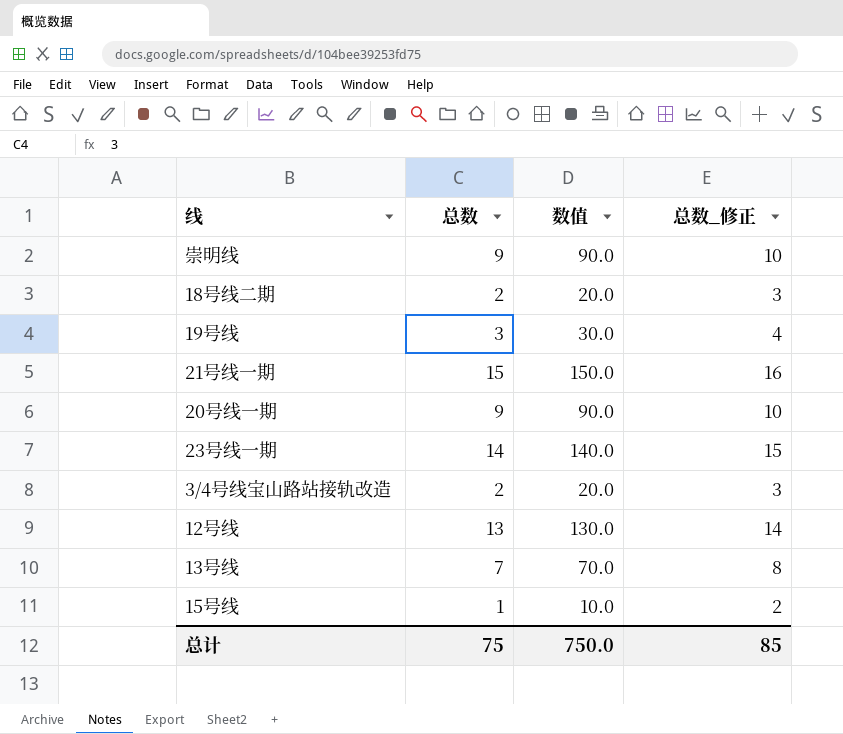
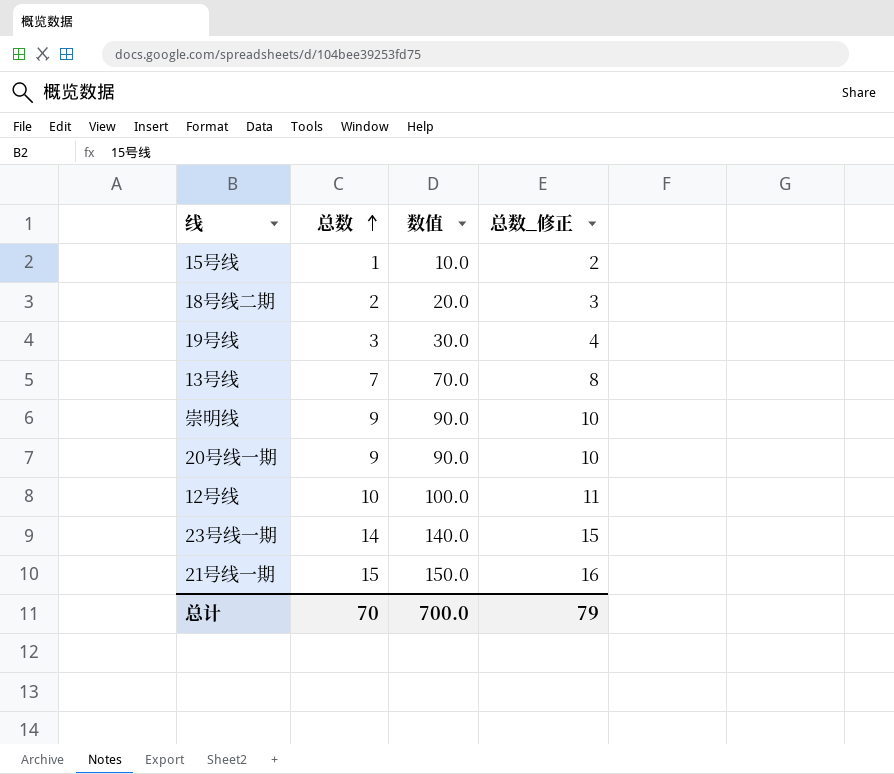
row order: none -> 总数 ascending
row 3/4号线宝山路站接轨改造: 2 | 20.0 | 3 -> none
12号线 | 总数: 13 -> 10
12号线 | 数值: 130.0 -> 100.0
12号线 | 总数_修正: 14 -> 11
总计 | 总数: 75 -> 70
总计 | 数值: 750.0 -> 700.0
总计 | 总数_修正: 85 -> 79

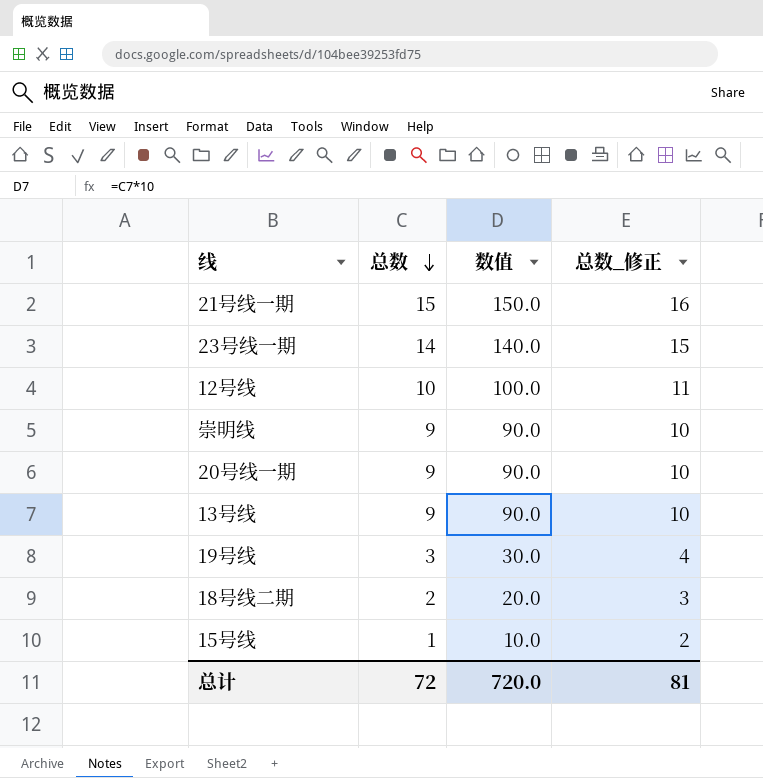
row order: 总数 ascending -> 总数 descending
13号线 | 总数: 7 -> 9
13号线 | 数值: 70.0 -> 90.0
13号线 | 总数_修正: 8 -> 10
总计 | 总数: 70 -> 72
总计 | 数值: 700.0 -> 720.0
总计 | 总数_修正: 79 -> 81

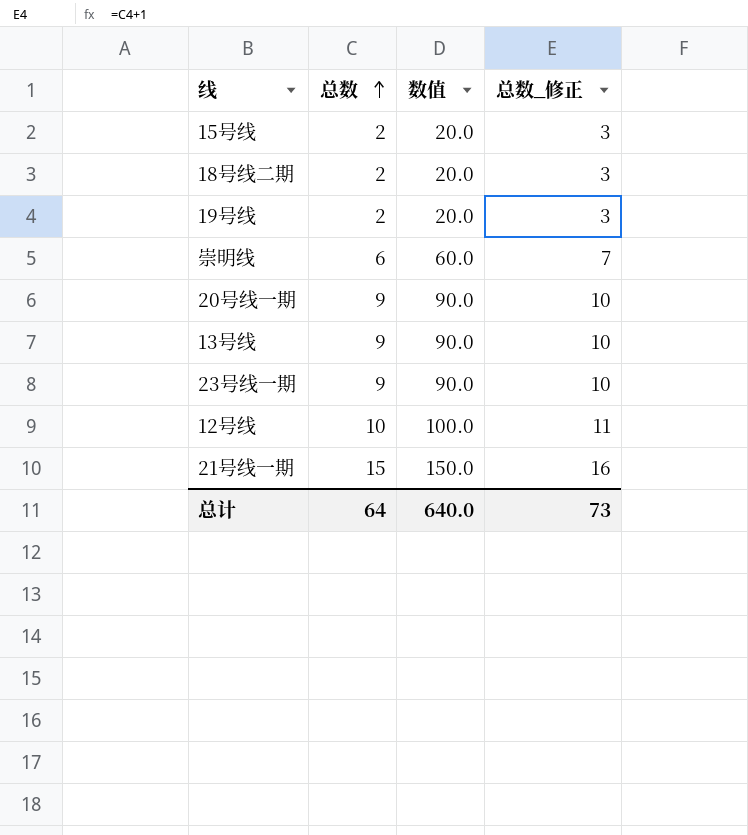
row order: 总数 descending -> 总数 ascending
15号线 | 总数: 1 -> 2
15号线 | 数值: 10.0 -> 20.0
15号线 | 总数_修正: 2 -> 3
19号线 | 总数: 3 -> 2
19号线 | 数值: 30.0 -> 20.0
19号线 | 总数_修正: 4 -> 3
崇明线 | 总数: 9 -> 6
崇明线 | 数值: 90.0 -> 60.0
崇明线 | 总数_修正: 10 -> 7
23号线一期 | 总数: 14 -> 9
23号线一期 | 数值: 140.0 -> 90.0
23号线一期 | 总数_修正: 15 -> 10
总计 | 总数: 72 -> 64
总计 | 数值: 720.0 -> 640.0
总计 | 总数_修正: 81 -> 73

